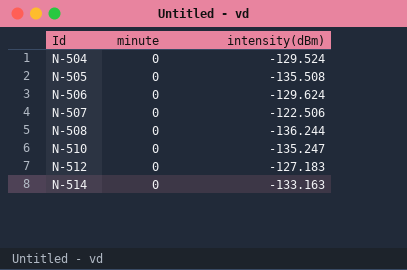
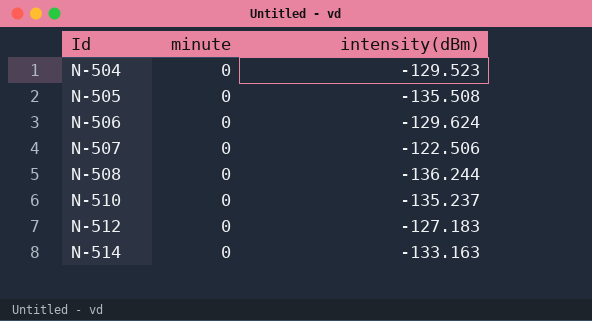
N-504 | intensity(dBm): -129.524 -> -129.523
N-510 | intensity(dBm): -135.247 -> -135.237

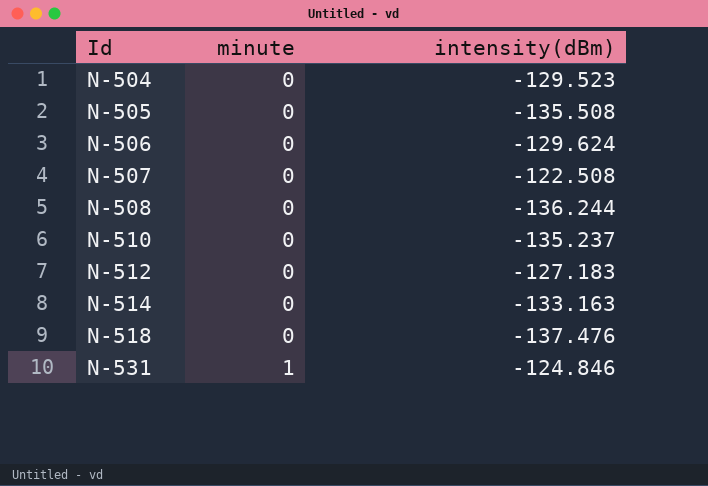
N-507 | intensity(dBm): -122.506 -> -122.508
row N-518: none -> 0 | -137.476
row N-531: none -> 1 | -124.846

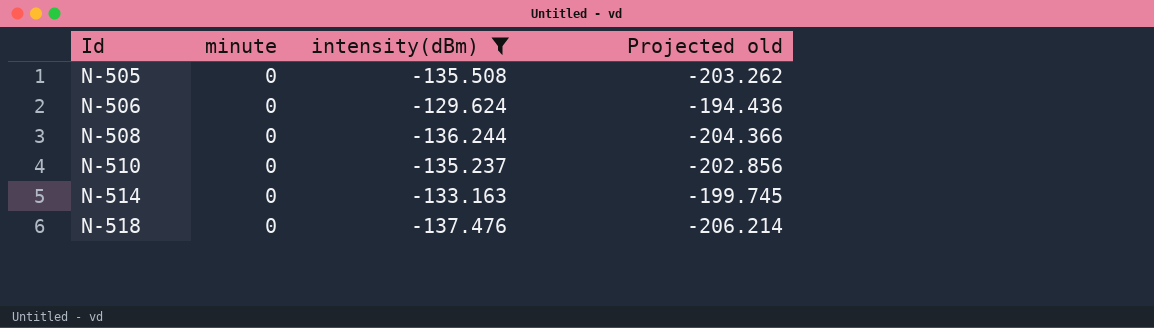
filter: none -> intensity(dBm) <= -129.624
column Projected old | formula: none -> [intensity(dBm)] * 1.5

